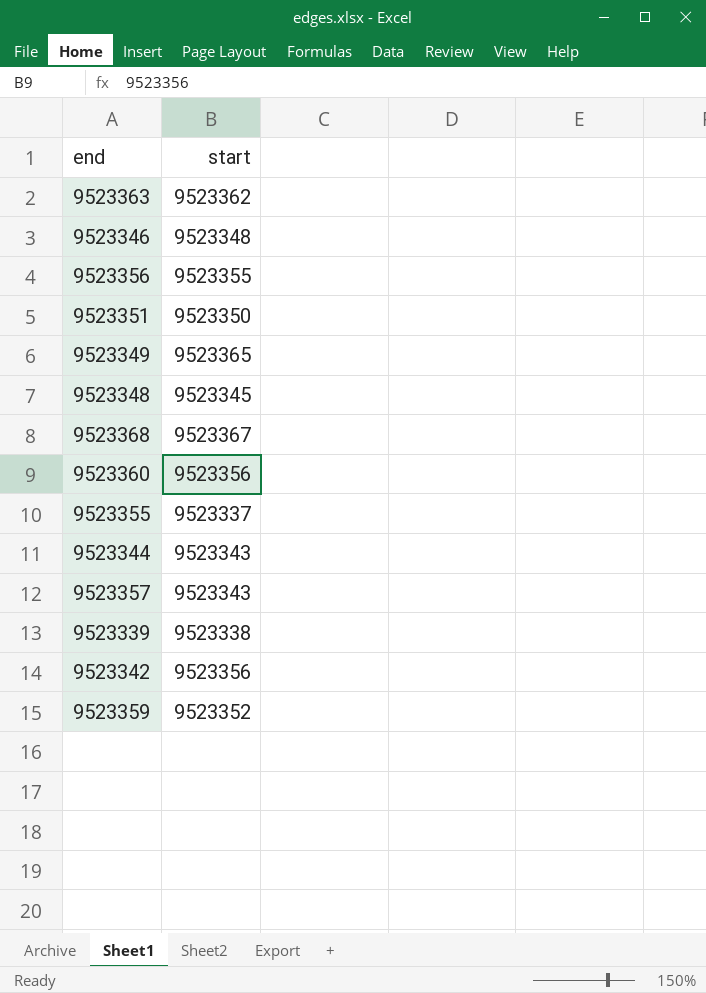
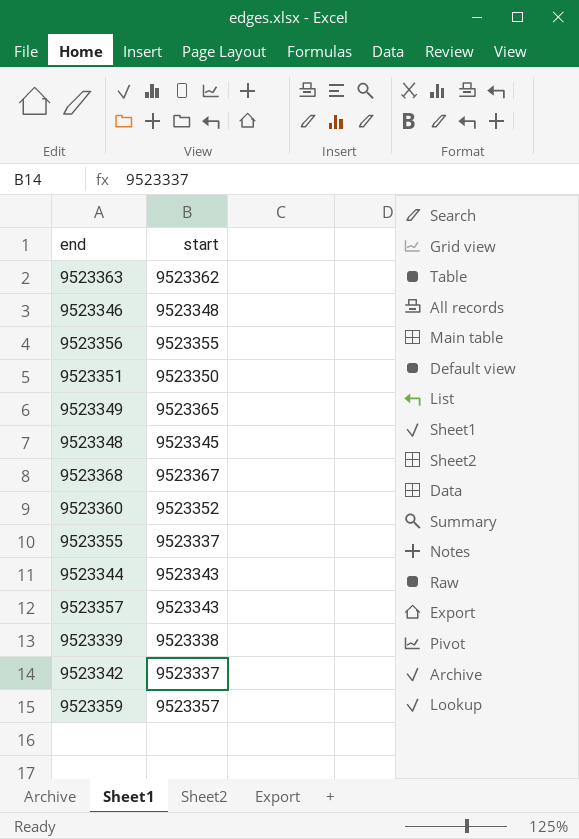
9523360 | start: 9523356 -> 9523352
9523342 | start: 9523356 -> 9523337
9523359 | start: 9523352 -> 9523357

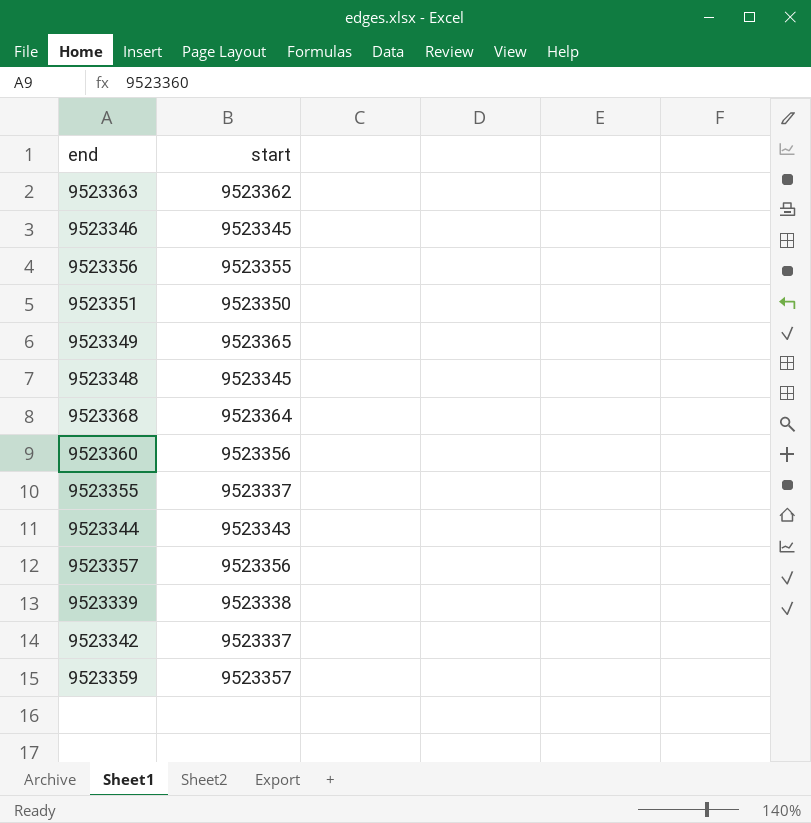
9523346 | start: 9523348 -> 9523345
9523368 | start: 9523367 -> 9523364
9523360 | start: 9523352 -> 9523356
9523357 | start: 9523343 -> 9523356

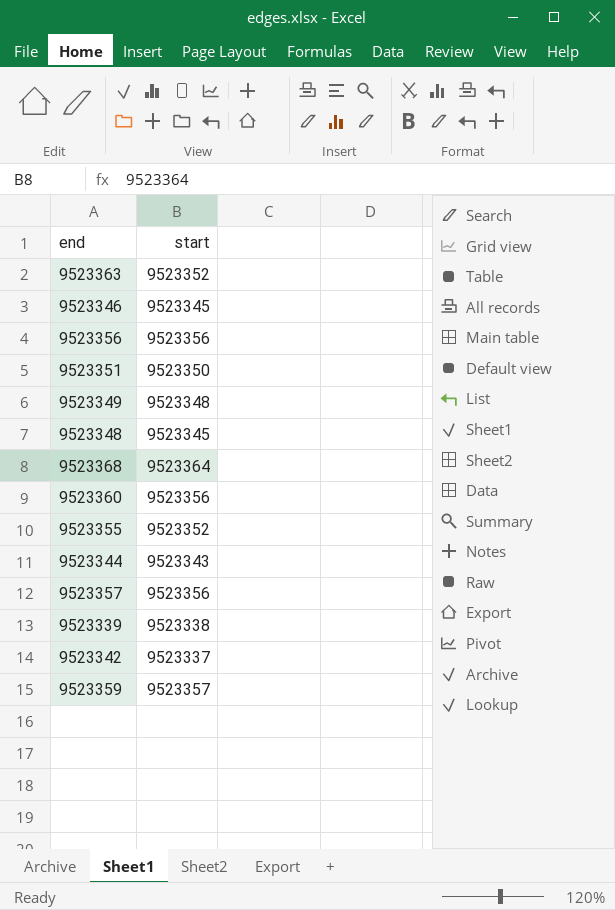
9523363 | start: 9523362 -> 9523352
9523356 | start: 9523355 -> 9523356
9523349 | start: 9523365 -> 9523348
9523355 | start: 9523337 -> 9523352

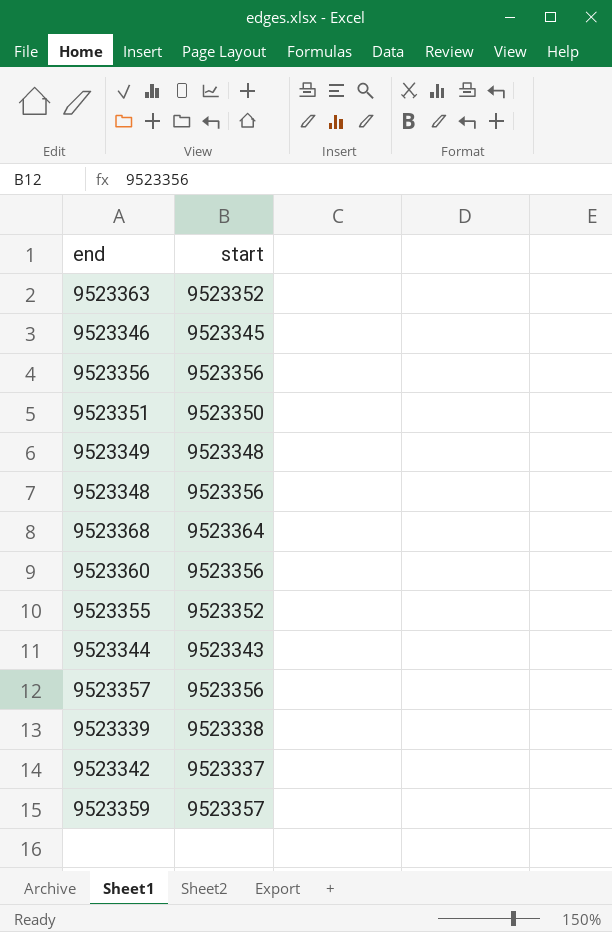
9523348 | start: 9523345 -> 9523356

